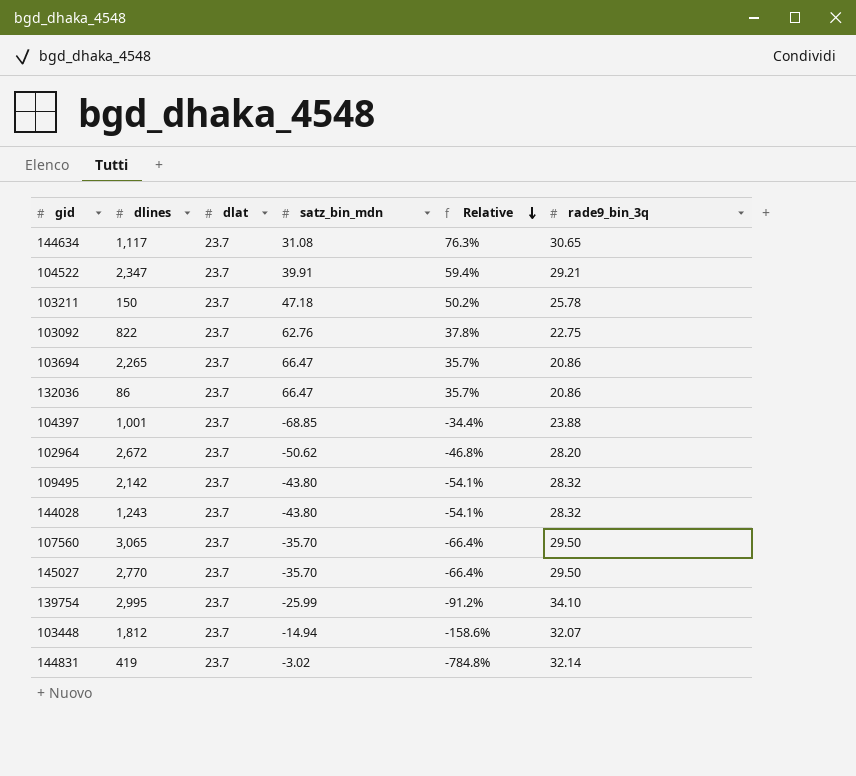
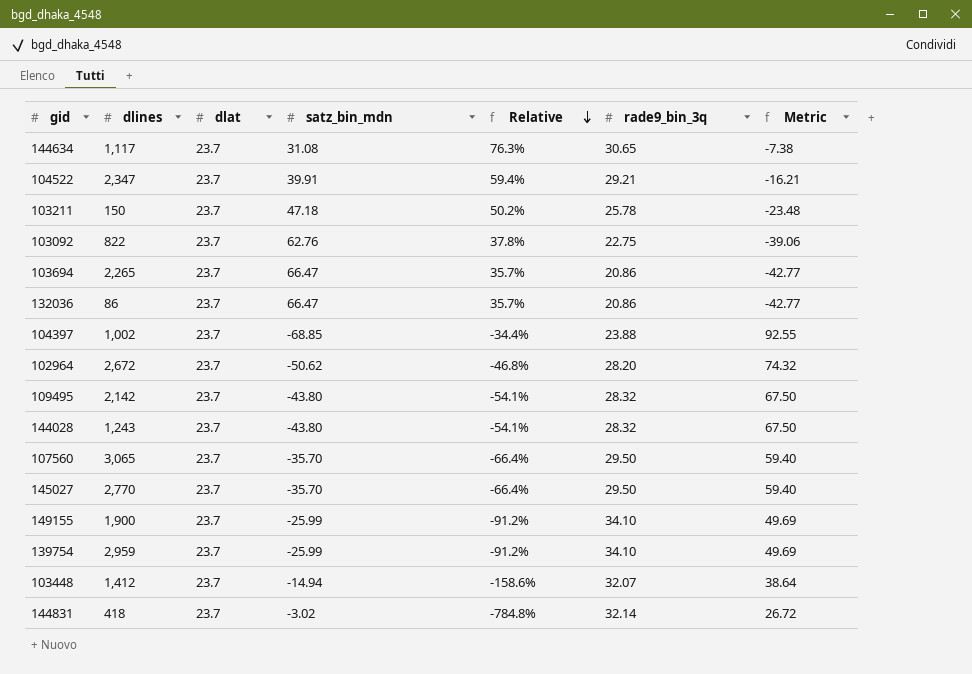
column Metric | formula: none -> [dlat] - [satz_bin_mdn]
104397 | dlines: 1,001 -> 1,002
row 149155: none -> 1,900 | 23.7 | -25.99 | -91.2% | 34.10 | 49.69
139754 | dlines: 2,995 -> 2,959
103448 | dlines: 1,812 -> 1,412
144831 | dlines: 419 -> 418

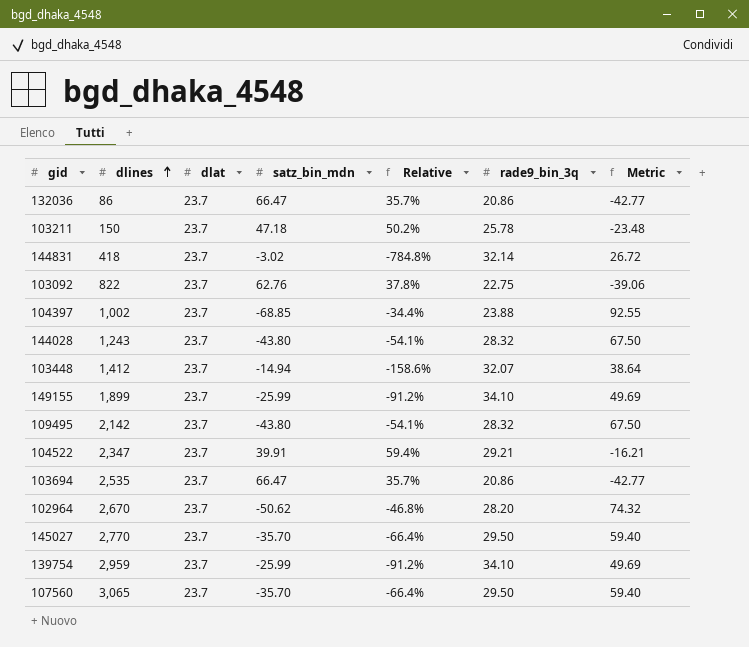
row order: Relative descending -> dlines ascending
row 144634: 1,117 | 23.7 | 31.08 | 76.3% | 30.65 | -7.38 -> none
149155 | dlines: 1,900 -> 1,899
103694 | dlines: 2,265 -> 2,535
102964 | dlines: 2,672 -> 2,670

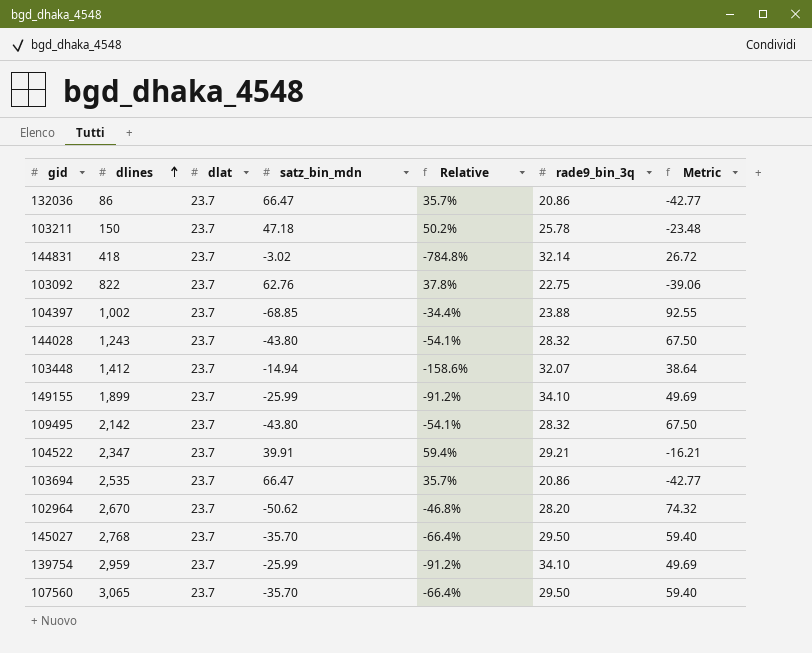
145027 | dlines: 2,770 -> 2,768

